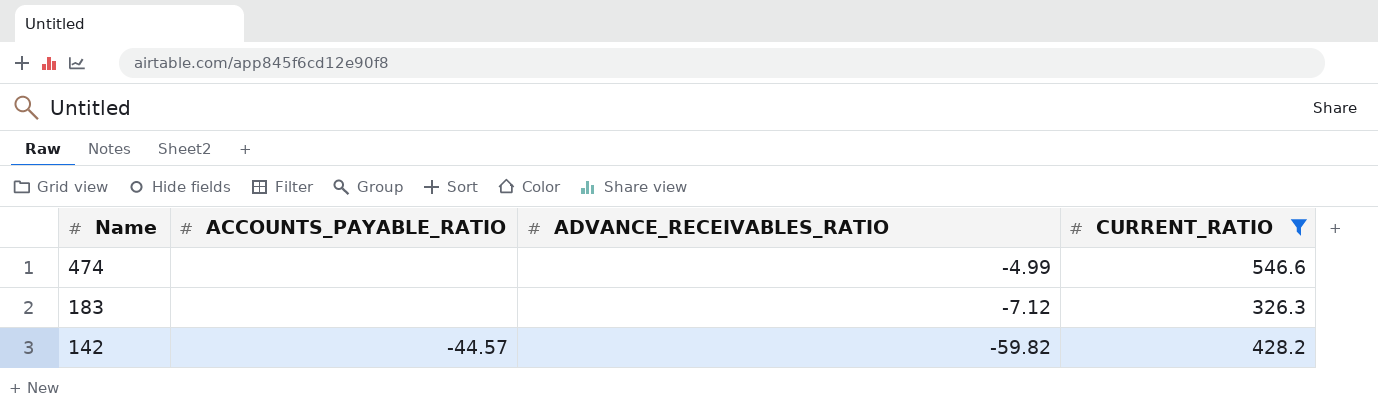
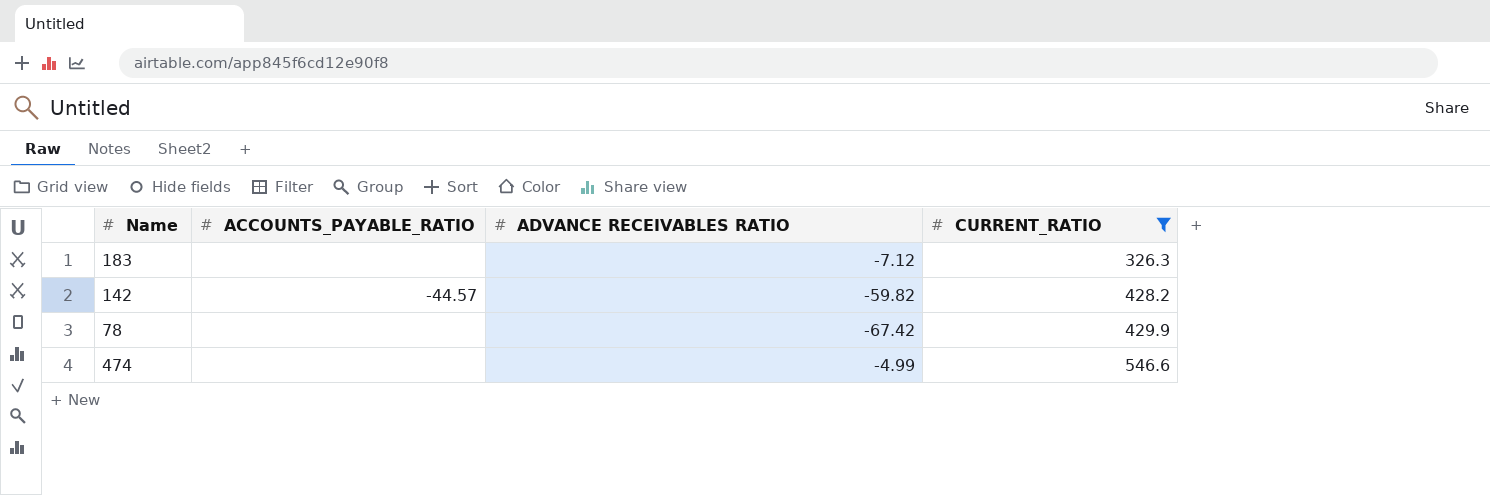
row order: Name descending -> CURRENT_RATIO ascending
column name: ADVANCE_RECEIVABLES_RATIO -> ADVANCE RECEIVABLES RATIO
row 78: none -> none | -67.42 | 429.9

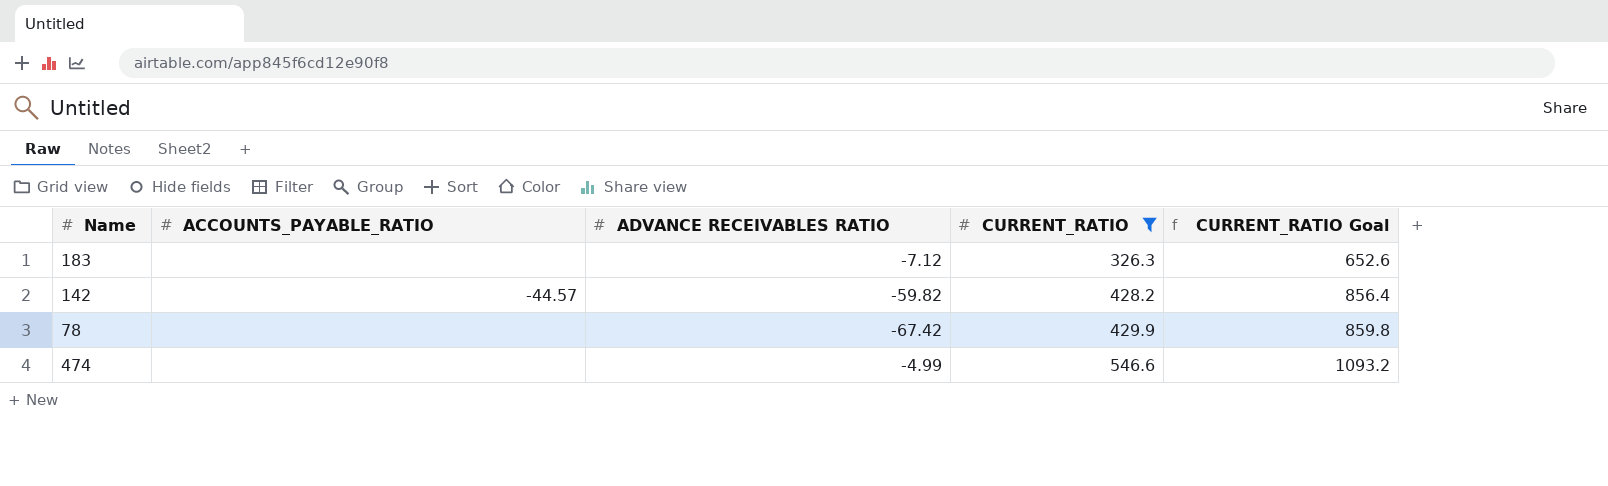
column CURRENT_RATIO Goal | formula: none -> [CURRENT_RATIO] * 2

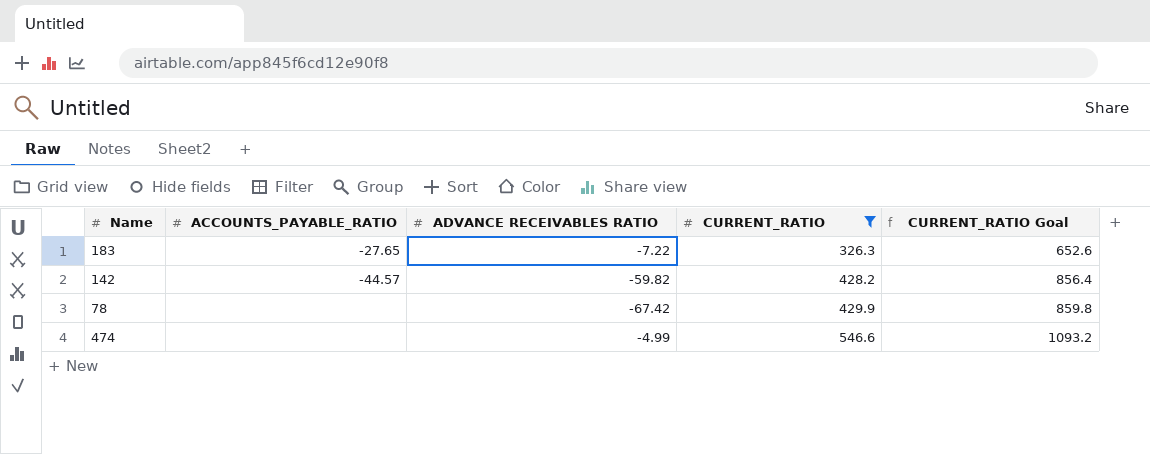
183 | ACCOUNTS_PAYABLE_RATIO: none -> -27.65
183 | ADVANCE RECEIVABLES RATIO: -7.12 -> -7.22

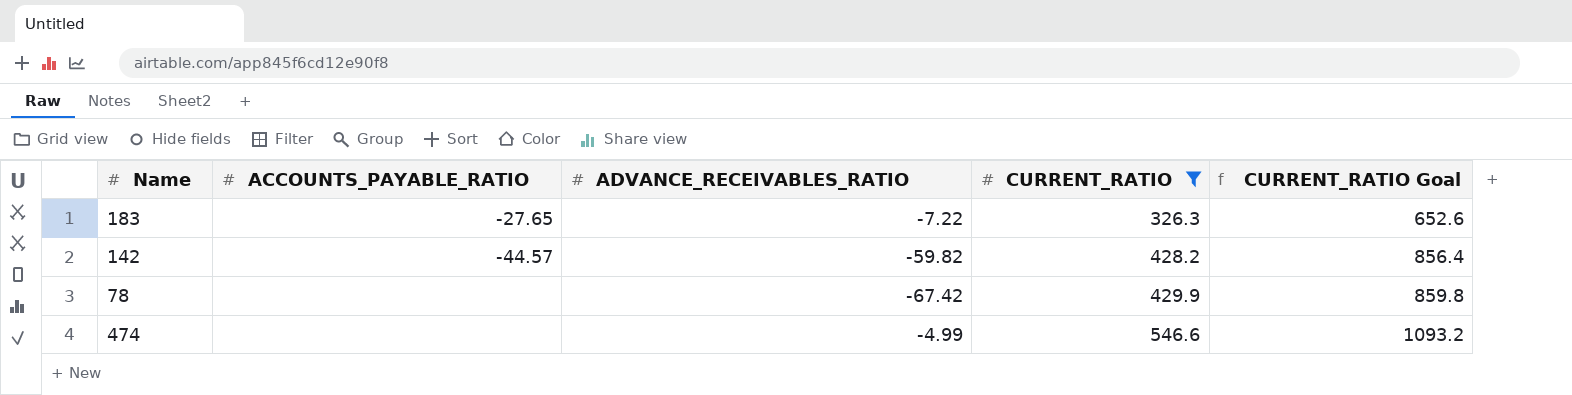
column name: ADVANCE RECEIVABLES RATIO -> ADVANCE_RECEIVABLES_RATIO

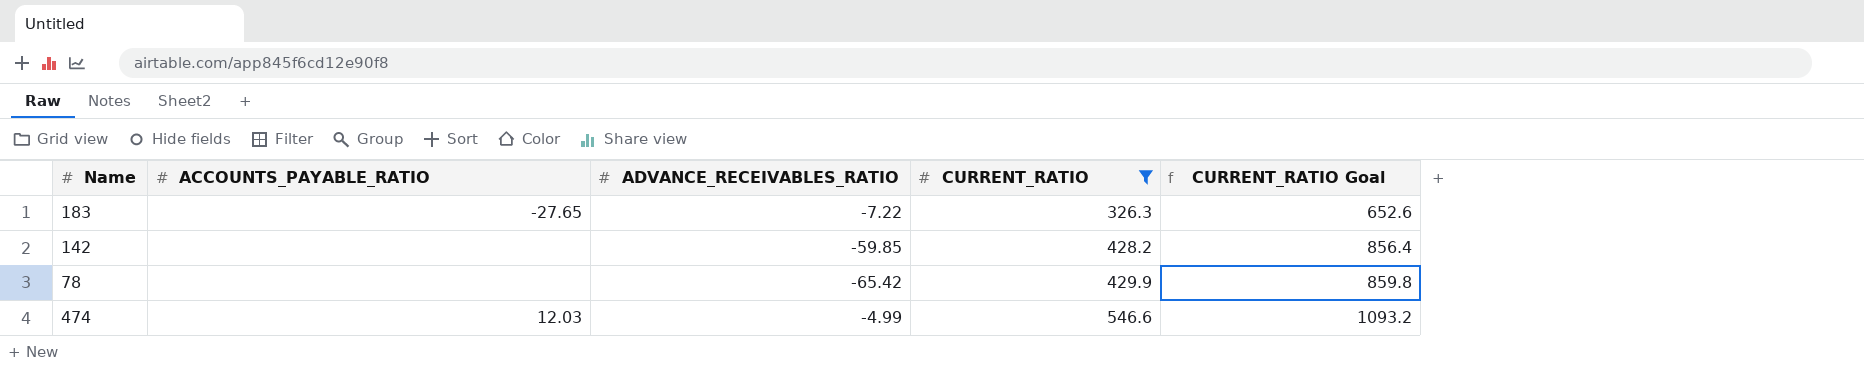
142 | ACCOUNTS_PAYABLE_RATIO: -44.57 -> none
142 | ADVANCE_RECEIVABLES_RATIO: -59.82 -> -59.85
78 | ADVANCE_RECEIVABLES_RATIO: -67.42 -> -65.42
474 | ACCOUNTS_PAYABLE_RATIO: none -> 12.03

